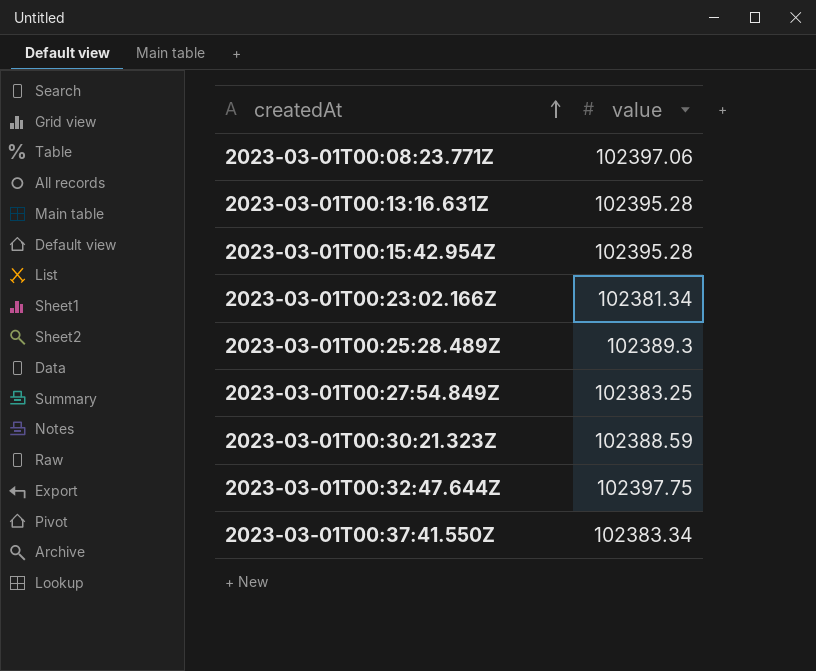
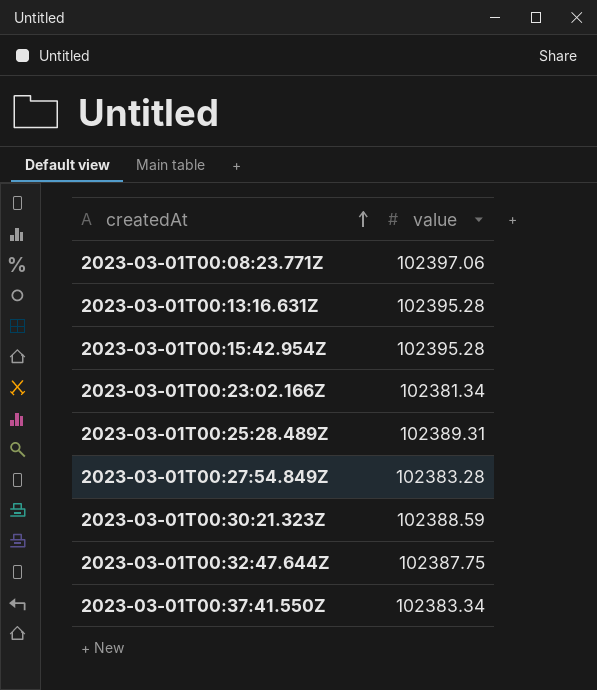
2023-03-01T00:25:28.489Z | value: 102389.3 -> 102389.31
2023-03-01T00:27:54.849Z | value: 102383.25 -> 102383.28
2023-03-01T00:32:47.644Z | value: 102397.75 -> 102387.75

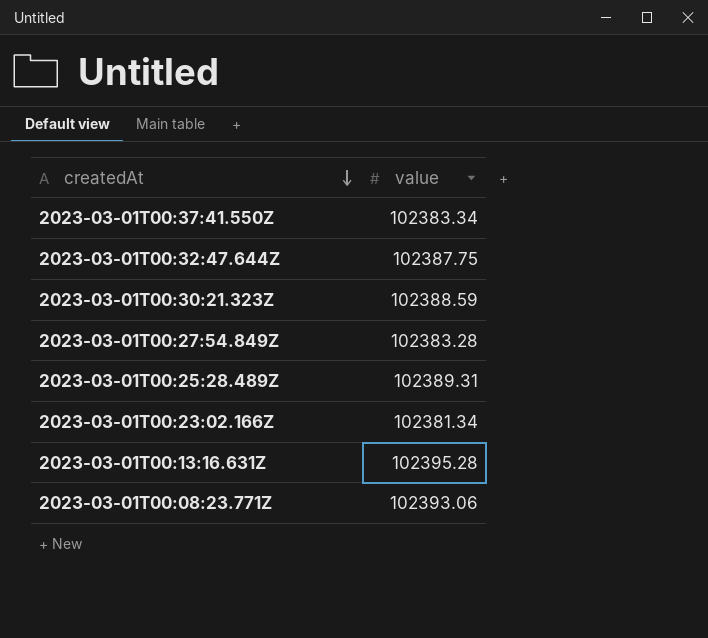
row order: createdAt ascending -> createdAt descending
row 2023-03-01T00:15:42.954Z: 102395.28 -> none
2023-03-01T00:08:23.771Z | value: 102397.06 -> 102393.06

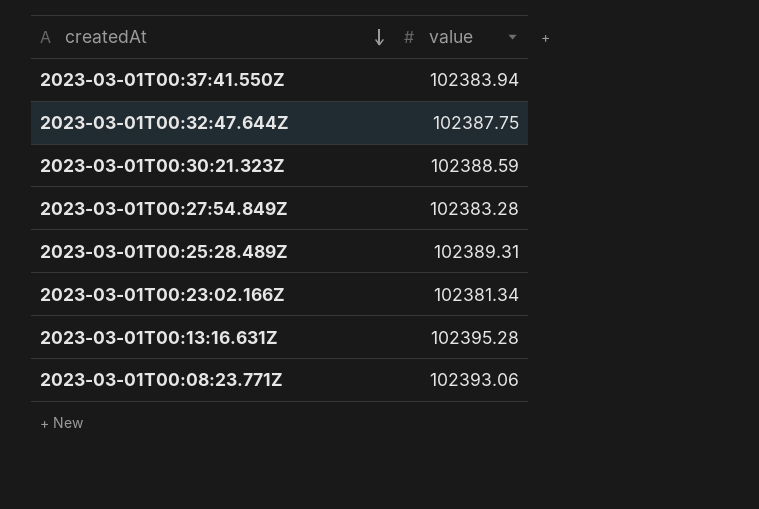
2023-03-01T00:37:41.550Z | value: 102383.34 -> 102383.94

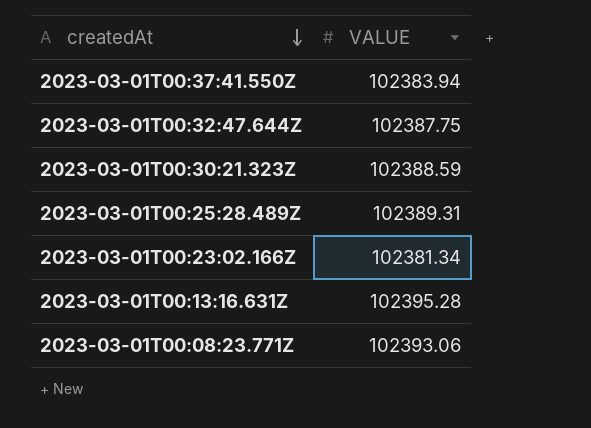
column name: value -> VALUE
row 2023-03-01T00:27:54.849Z: 102383.28 -> none

